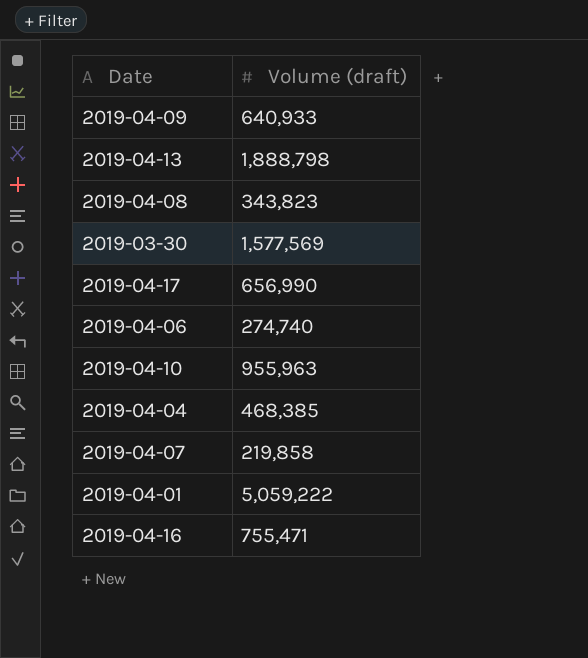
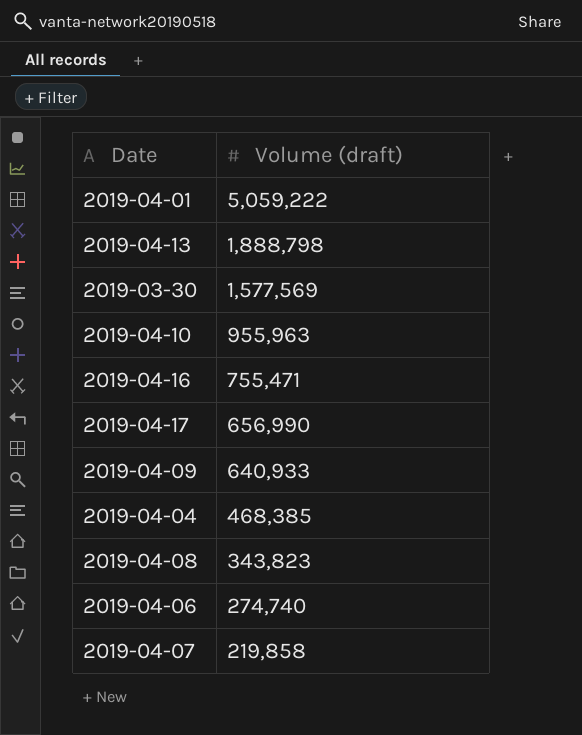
row order: none -> Volume (draft) descending

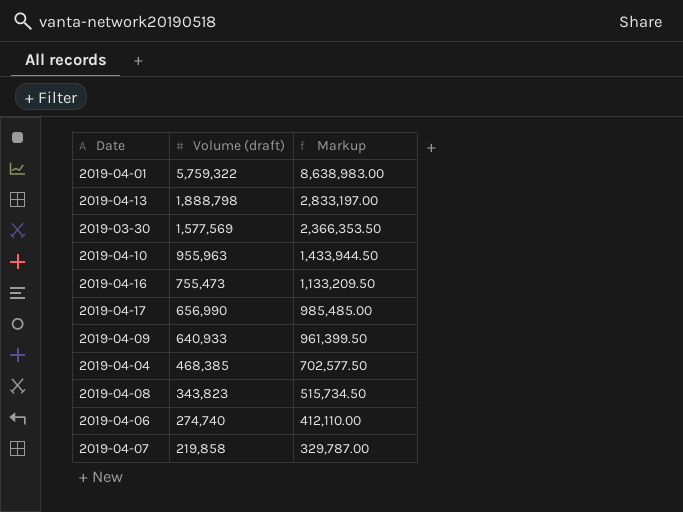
column Markup | formula: none -> [Volume (draft)] * 1.5
2019-04-01 | Volume (draft): 5,059,222 -> 5,759,322
2019-04-16 | Volume (draft): 755,471 -> 755,473

